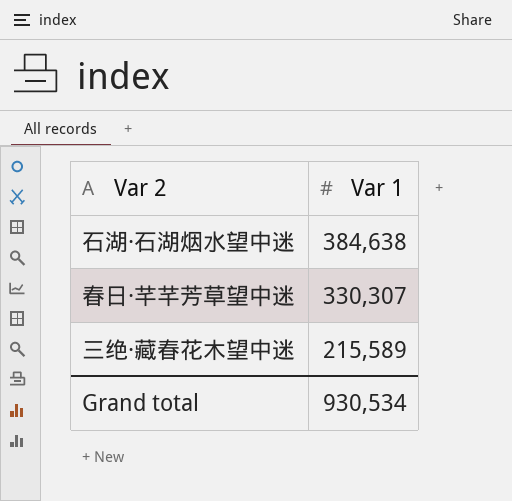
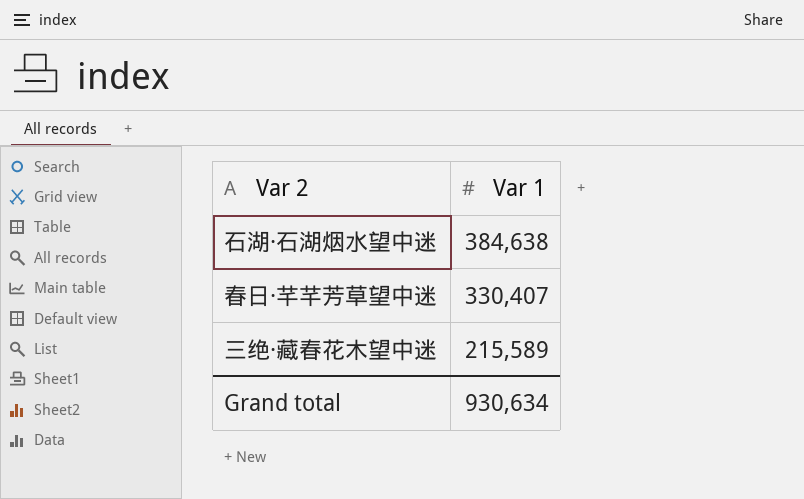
春日·芊芊芳草望中迷 | Var 1: 330,307 -> 330,407
Grand total | Var 1: 930,534 -> 930,634

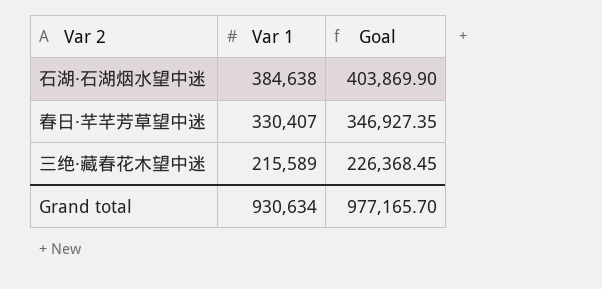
column Goal | formula: none -> [Var 1] * 1.05

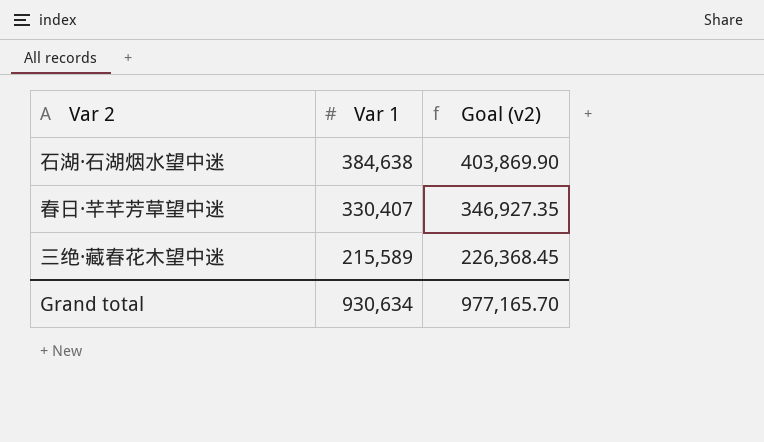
column name: Goal -> Goal (v2)

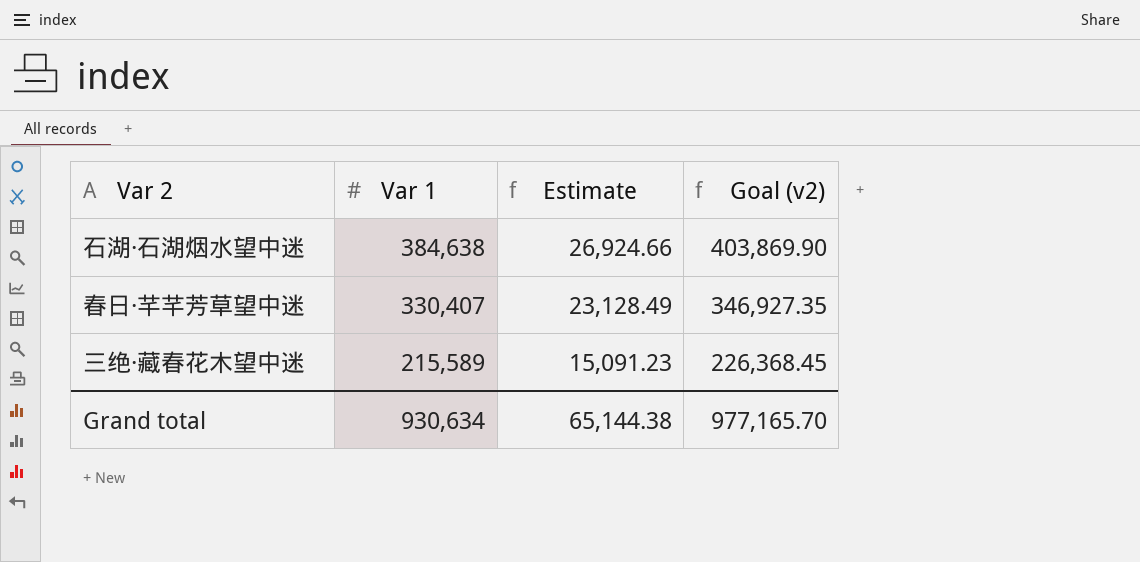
column Estimate | formula: none -> [Var 1] * 0.07

